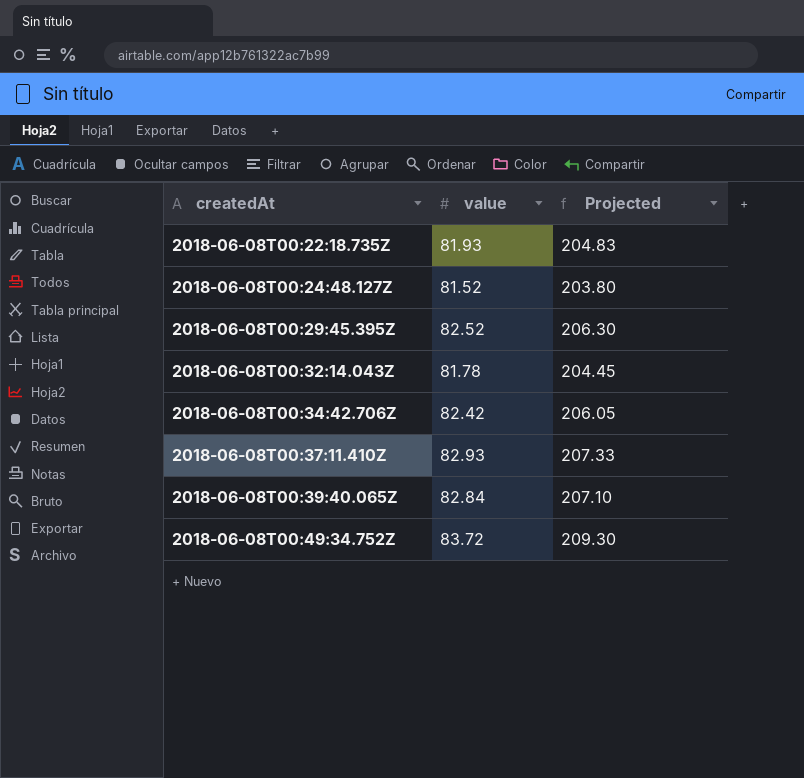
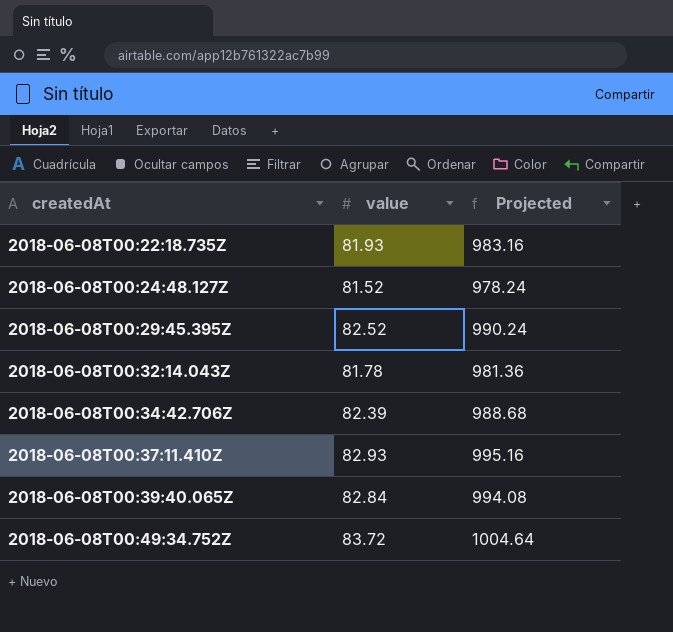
column Projected | formula: [value] * 2.5 -> [value] * 12
2018-06-08T00:34:42.706Z | value: 82.42 -> 82.39

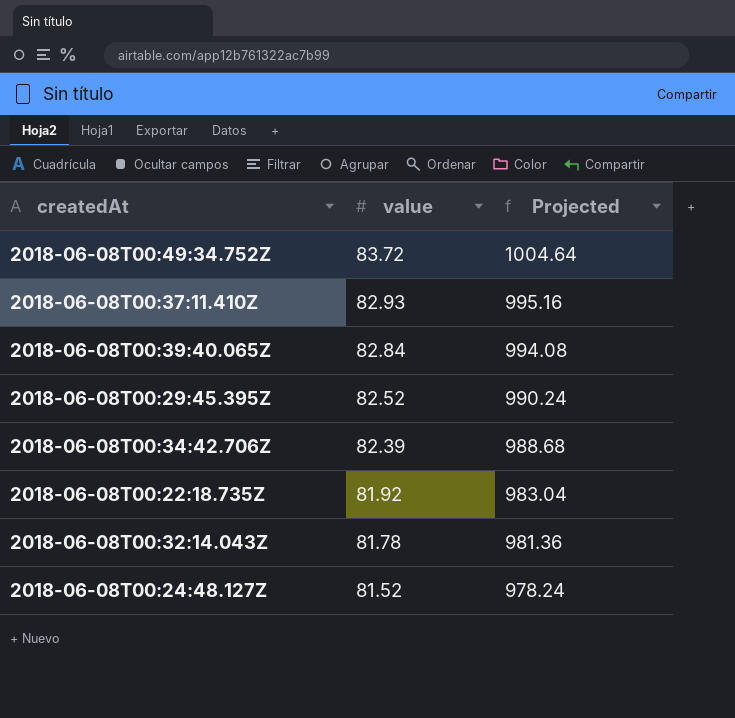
row order: createdAt ascending -> value descending
2018-06-08T00:22:18.735Z | value: 81.93 -> 81.92
2018-06-08T00:22:18.735Z | Projected: 983.16 -> 983.04

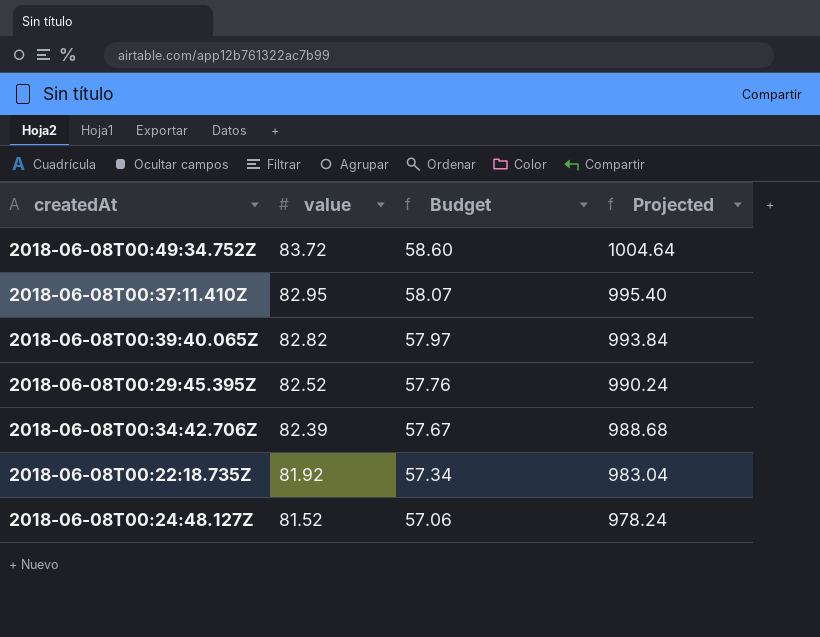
column Budget | formula: none -> [value] * 0.7
row 2018-06-08T00:32:14.043Z: 81.78 | 981.36 -> none
2018-06-08T00:37:11.410Z | value: 82.93 -> 82.95
2018-06-08T00:37:11.410Z | Projected: 995.16 -> 995.40
2018-06-08T00:39:40.065Z | value: 82.84 -> 82.82
2018-06-08T00:39:40.065Z | Projected: 994.08 -> 993.84

